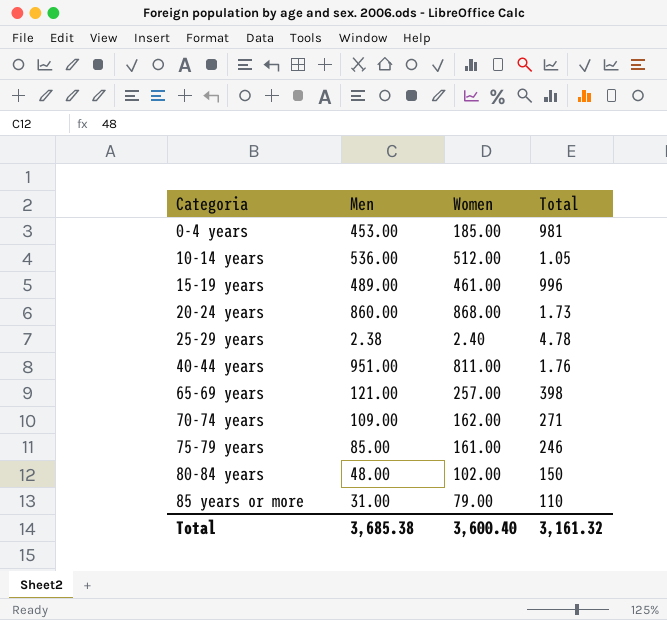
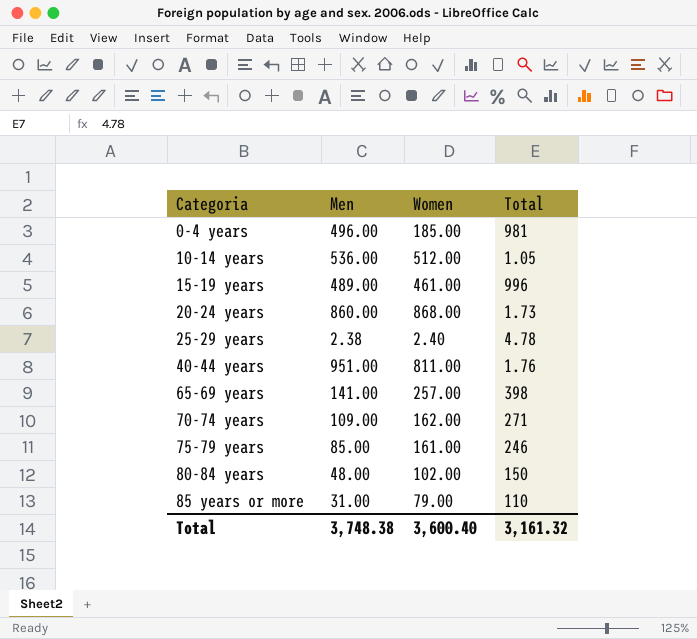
0-4 years | Men: 453.00 -> 496.00
65-69 years | Men: 121.00 -> 141.00
Total | Men: 3,685.38 -> 3,748.38

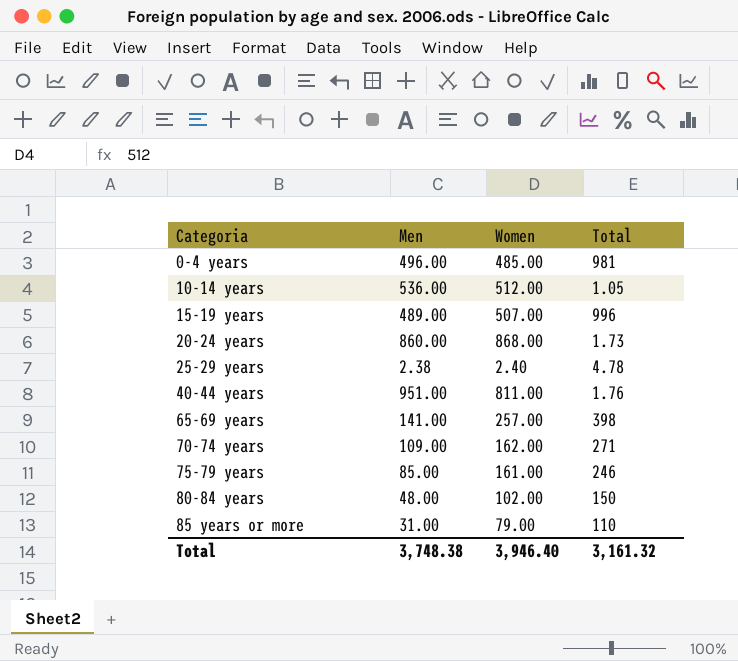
0-4 years | Women: 185.00 -> 485.00
15-19 years | Women: 461.00 -> 507.00
Total | Women: 3,600.40 -> 3,946.40

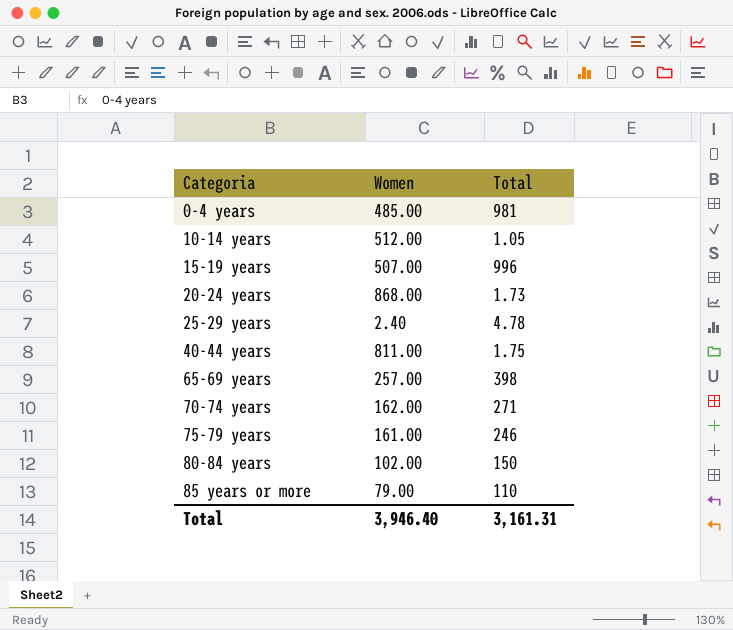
column Men | position: 2 -> none
40-44 years | Total: 1.76 -> 1.75
Total | Total: 3,161.32 -> 3,161.31

